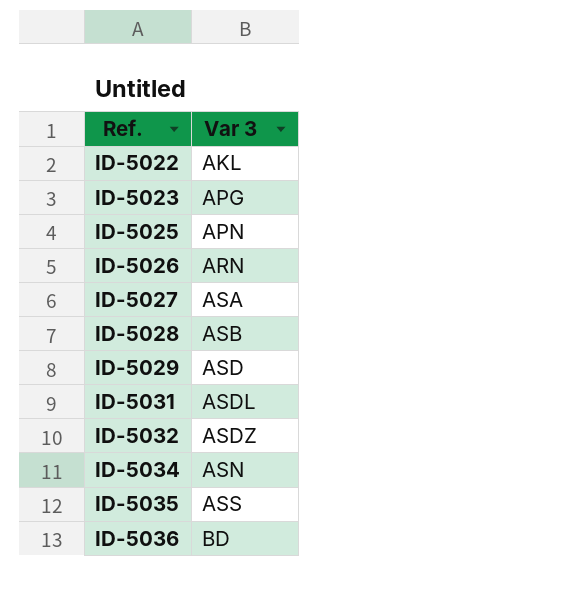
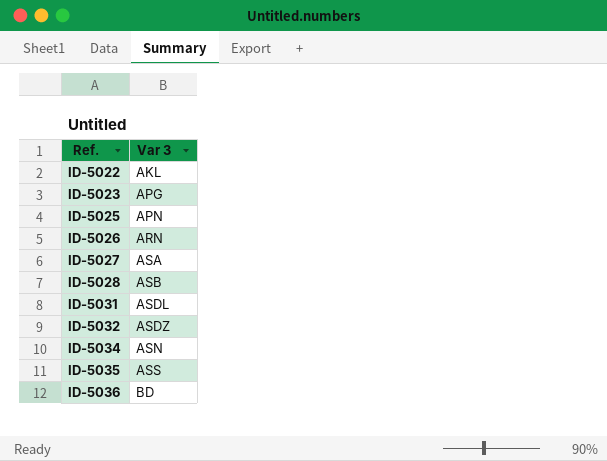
row ID-5029: ASD -> none

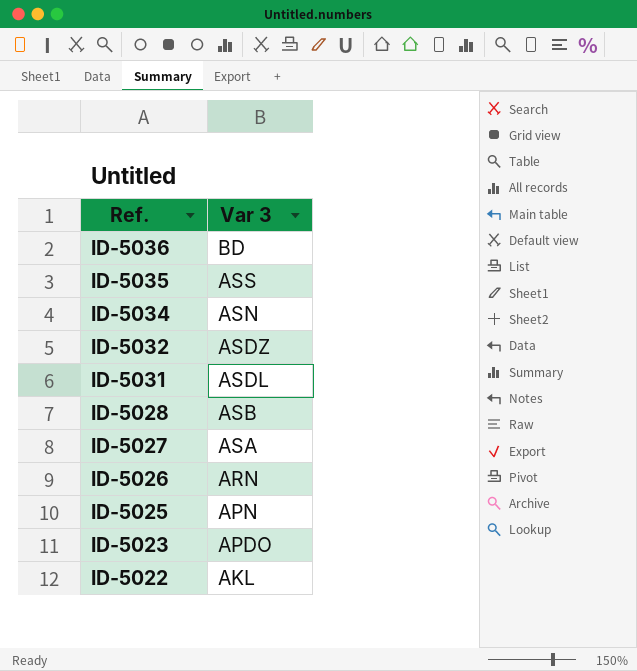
row order: Ref. ascending -> Ref. descending
ID-5023 | Var 3: APG -> APDO

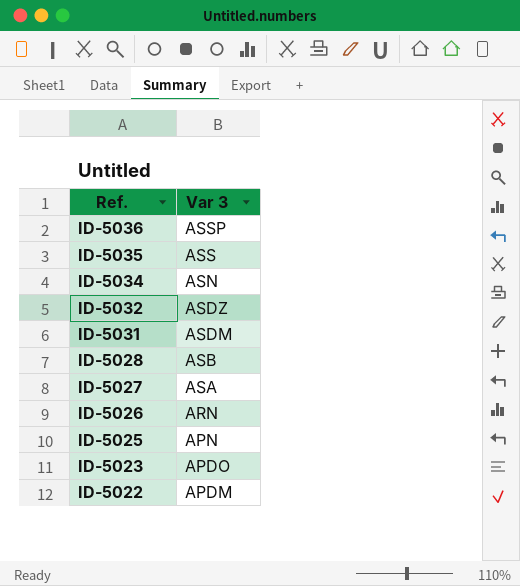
ID-5036 | Var 3: BD -> ASSP
ID-5031 | Var 3: ASDL -> ASDM
ID-5022 | Var 3: AKL -> APDM

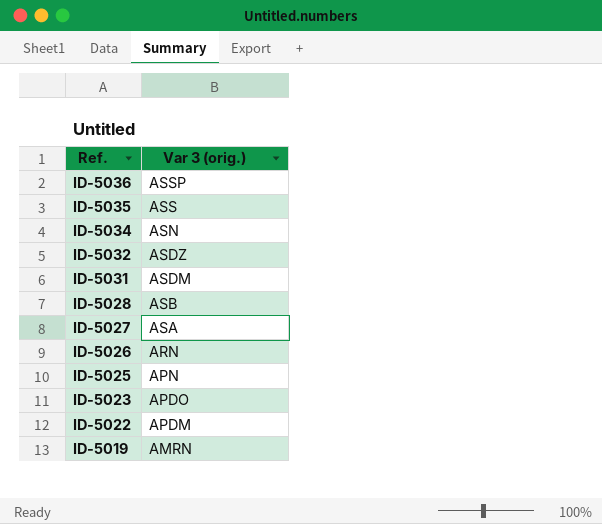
column name: Var 3 -> Var 3 (orig.)
row ID-5019: none -> AMRN

